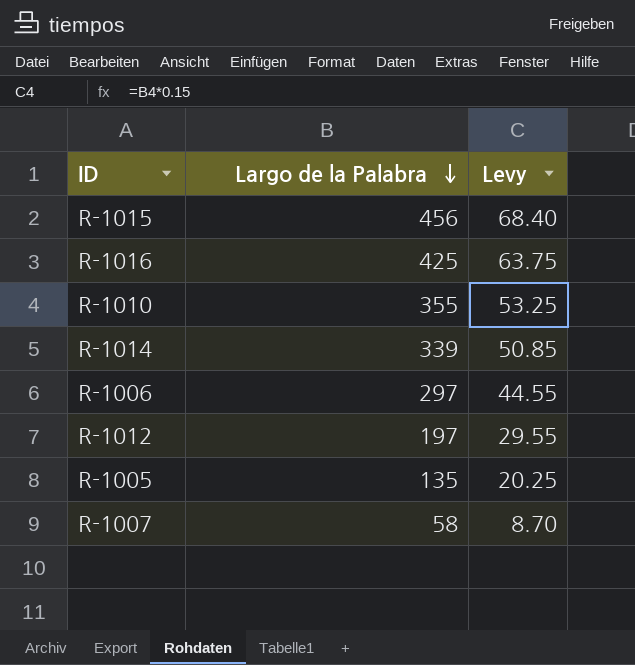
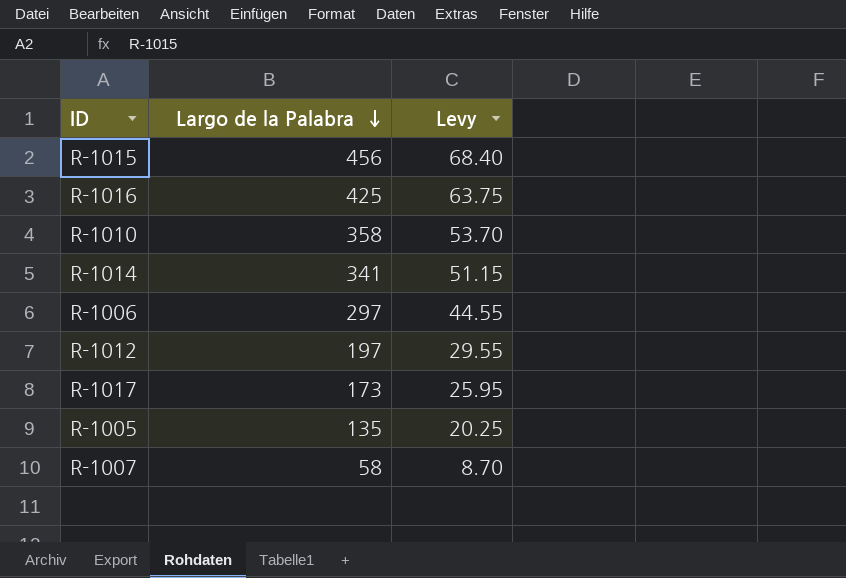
R-1010 | Largo de la Palabra: 355 -> 358
R-1010 | Levy: 53.25 -> 53.70
R-1014 | Largo de la Palabra: 339 -> 341
R-1014 | Levy: 50.85 -> 51.15
row R-1017: none -> 173 | 25.95

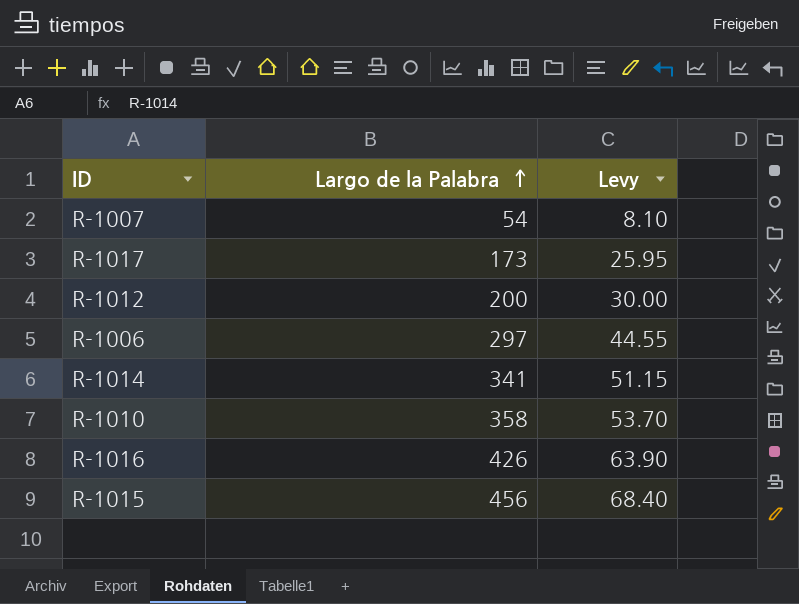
row order: Largo de la Palabra descending -> Largo de la Palabra ascending
row R-1005: 135 | 20.25 -> none
R-1007 | Largo de la Palabra: 58 -> 54
R-1007 | Levy: 8.70 -> 8.10
R-1012 | Largo de la Palabra: 197 -> 200
R-1012 | Levy: 29.55 -> 30.00
R-1016 | Largo de la Palabra: 425 -> 426
R-1016 | Levy: 63.75 -> 63.90

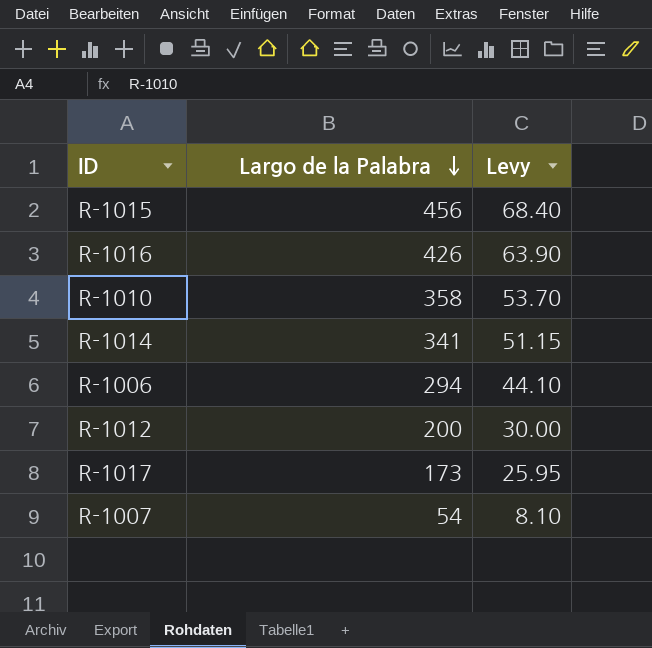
row order: Largo de la Palabra ascending -> Largo de la Palabra descending
R-1006 | Largo de la Palabra: 297 -> 294
R-1006 | Levy: 44.55 -> 44.10

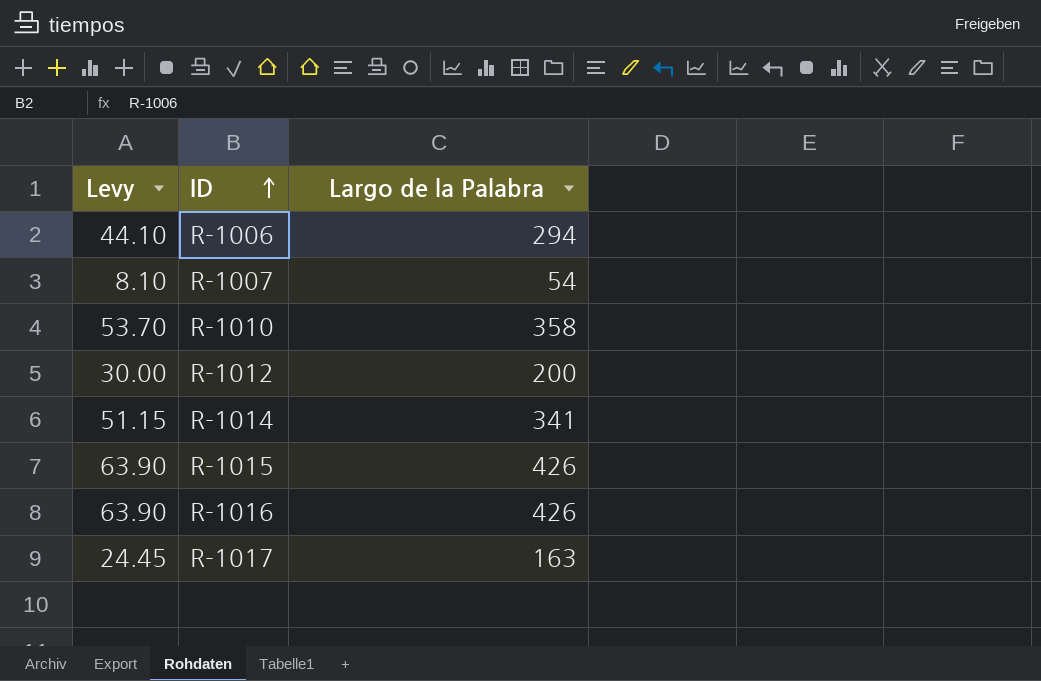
row order: Largo de la Palabra descending -> ID ascending
column Levy | position: 3 -> 1
R-1015 | Levy: 68.40 -> 63.90
R-1015 | Largo de la Palabra: 456 -> 426
R-1017 | Levy: 25.95 -> 24.45
R-1017 | Largo de la Palabra: 173 -> 163

